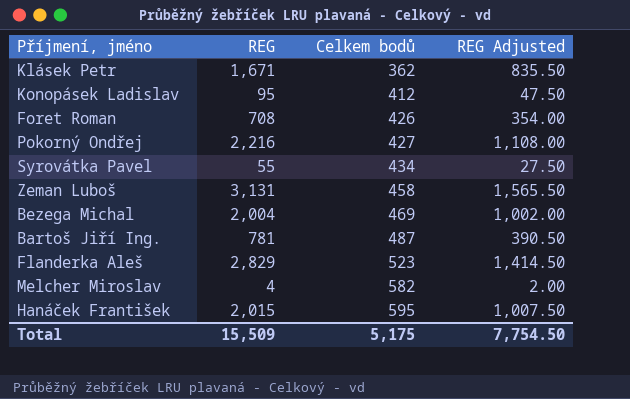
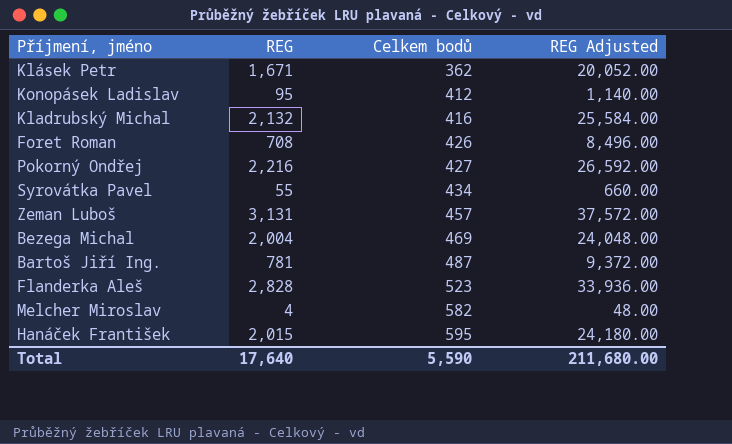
column REG Adjusted | formula: [REG] * 0.5 -> [REG] * 12
row Kladrubský Michal: none -> 2,132 | 416 | 25,584.00
Zeman Luboš | Celkem bodů: 458 -> 457
Flanderka Aleš | REG: 2,829 -> 2,828
Total | REG: 15,509 -> 17,640
Total | Celkem bodů: 5,175 -> 5,590
Total | REG Adjusted: 7,754.50 -> 211,680.00

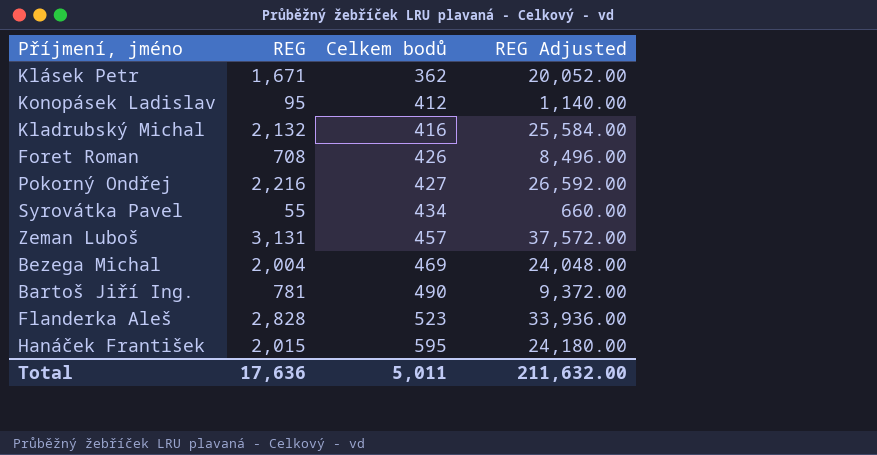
row Melcher Miroslav: 4 | 582 | 48.00 -> none
Bartoš Jiří Ing. | Celkem bodů: 487 -> 490
Total | REG: 17,640 -> 17,636
Total | Celkem bodů: 5,590 -> 5,011
Total | REG Adjusted: 211,680.00 -> 211,632.00

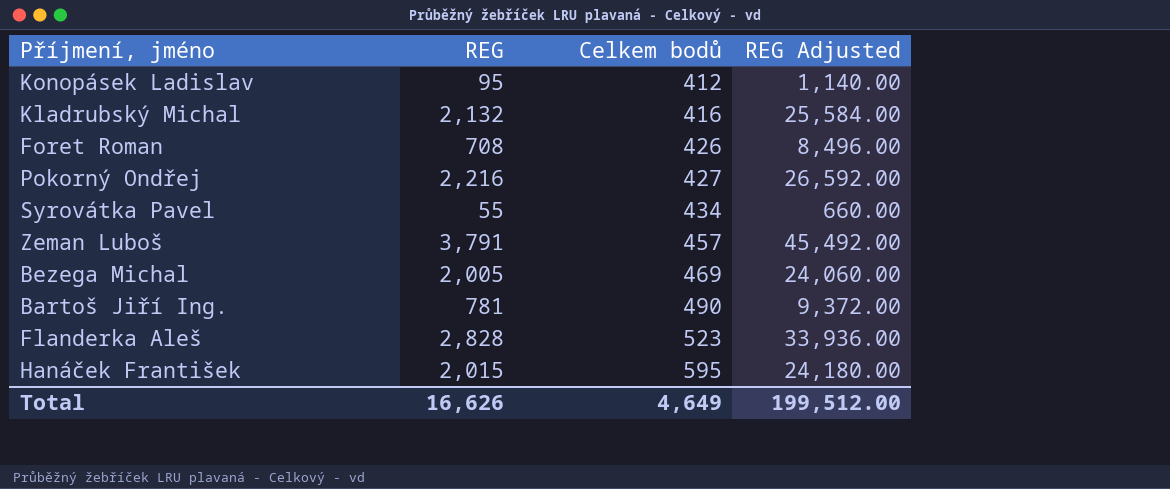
row Klásek Petr: 1,671 | 362 | 20,052.00 -> none
Zeman Luboš | REG: 3,131 -> 3,791
Zeman Luboš | REG Adjusted: 37,572.00 -> 45,492.00
Bezega Michal | REG: 2,004 -> 2,005
Bezega Michal | REG Adjusted: 24,048.00 -> 24,060.00
Total | REG: 17,636 -> 16,626
Total | Celkem bodů: 5,011 -> 4,649
Total | REG Adjusted: 211,632.00 -> 199,512.00

